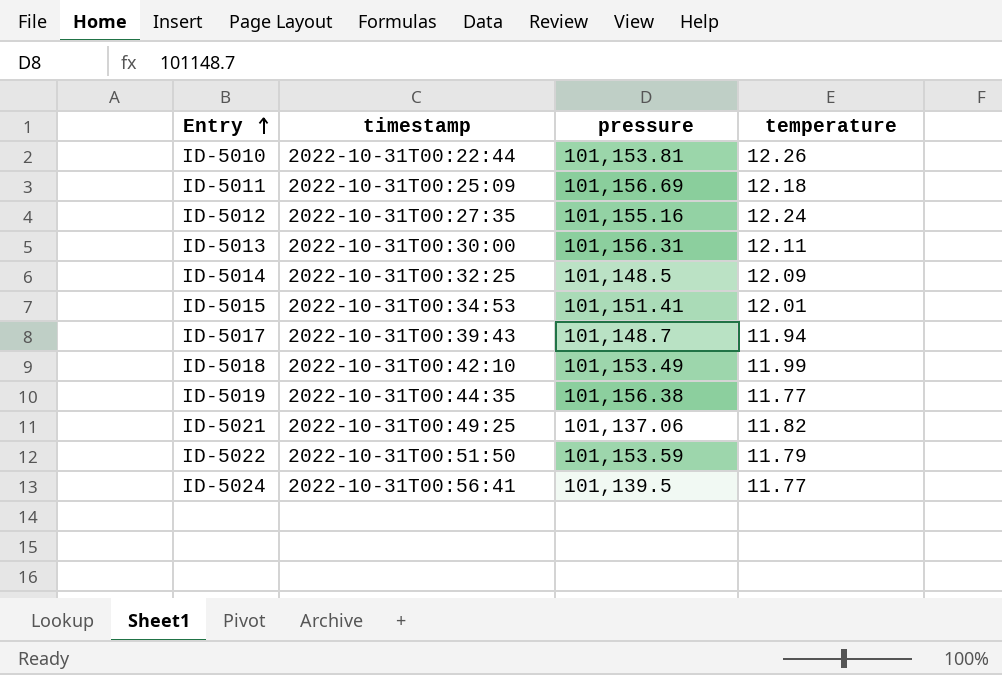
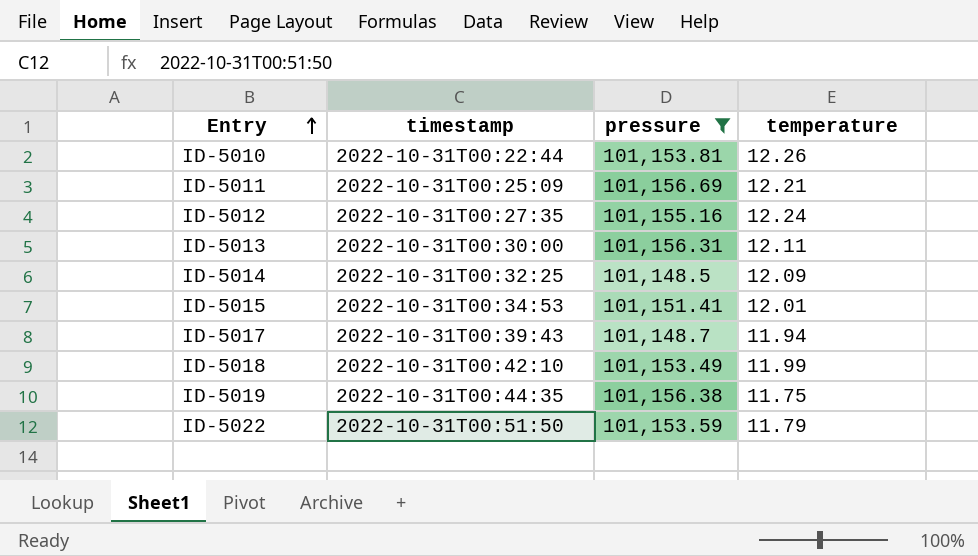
filter: none -> pressure >= 101,148.5
ID-5011 | temperature: 12.18 -> 12.21
ID-5019 | temperature: 11.77 -> 11.75

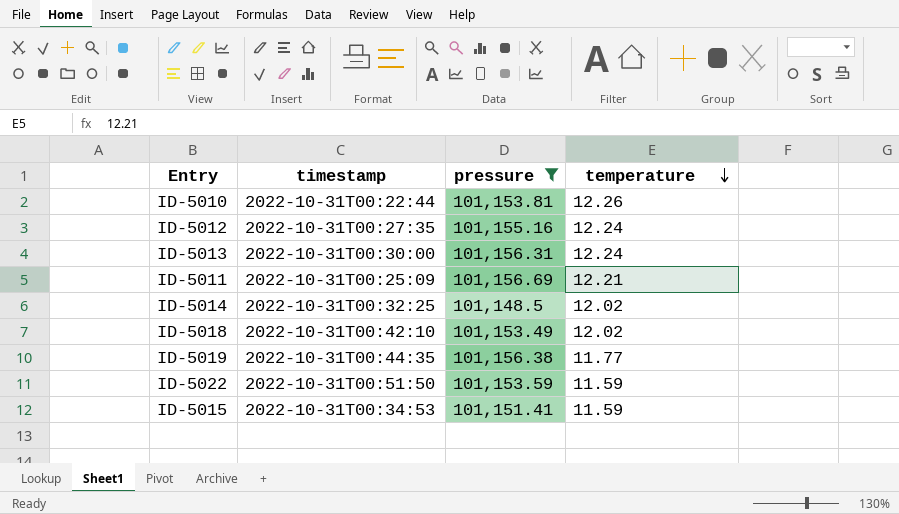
row order: Entry ascending -> temperature descending
row ID-5017: 2022-10-31T00:39:43 | 101,148.7 | 11.94 -> none
ID-5013 | temperature: 12.11 -> 12.24
ID-5014 | temperature: 12.09 -> 12.02
ID-5018 | temperature: 11.99 -> 12.02
ID-5019 | temperature: 11.75 -> 11.77
ID-5022 | temperature: 11.79 -> 11.59
ID-5015 | temperature: 12.01 -> 11.59

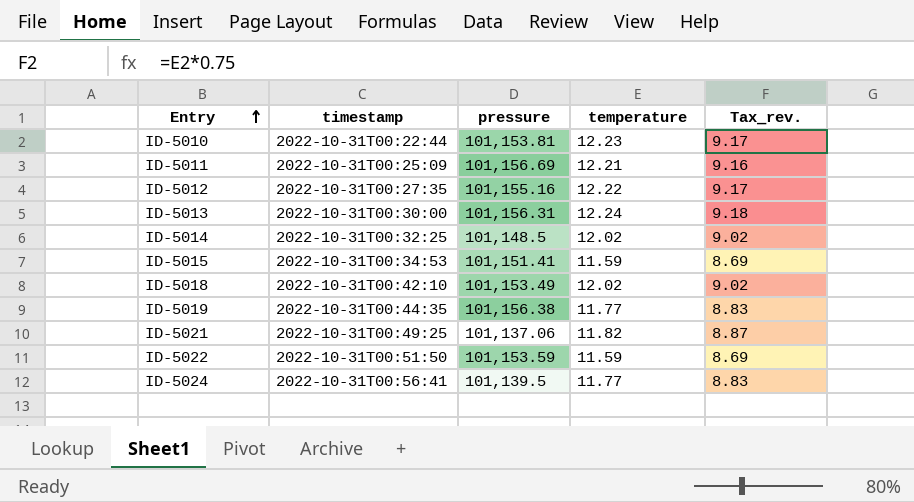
filter: pressure >= 101,148.5 -> none
row order: temperature descending -> Entry ascending
column Tax_rev. | formula: none -> [temperature] * 0.75
ID-5010 | temperature: 12.26 -> 12.23
ID-5012 | temperature: 12.24 -> 12.22

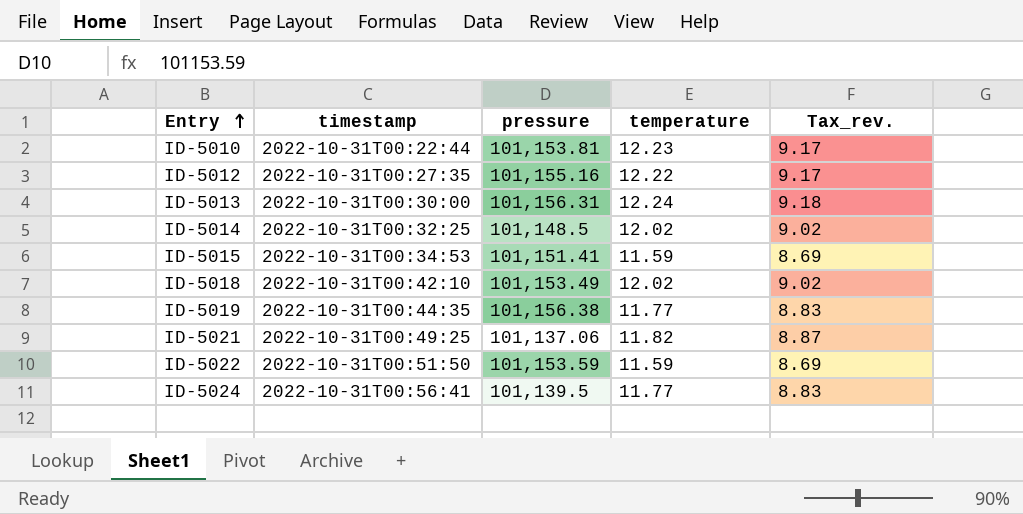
row ID-5011: 2022-10-31T00:25:09 | 101,156.69 | 12.21 | 9.16 -> none

